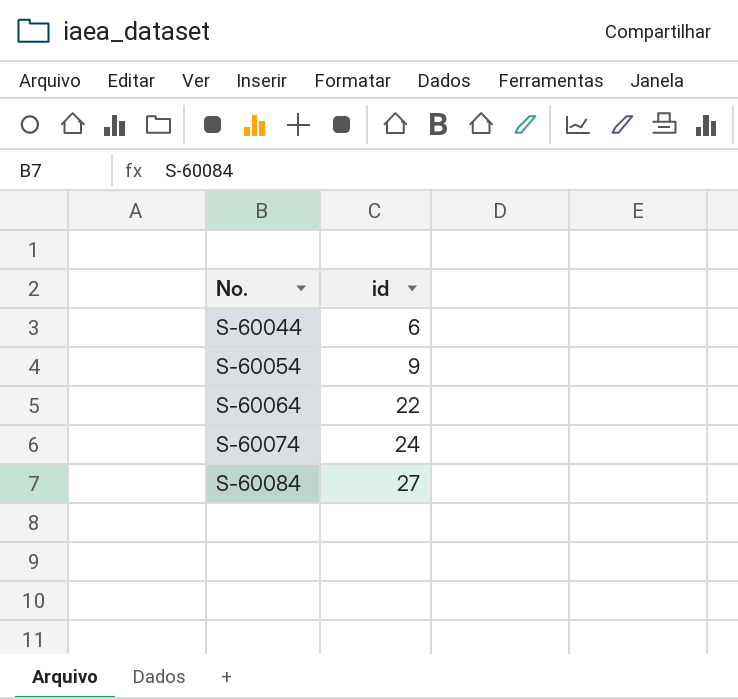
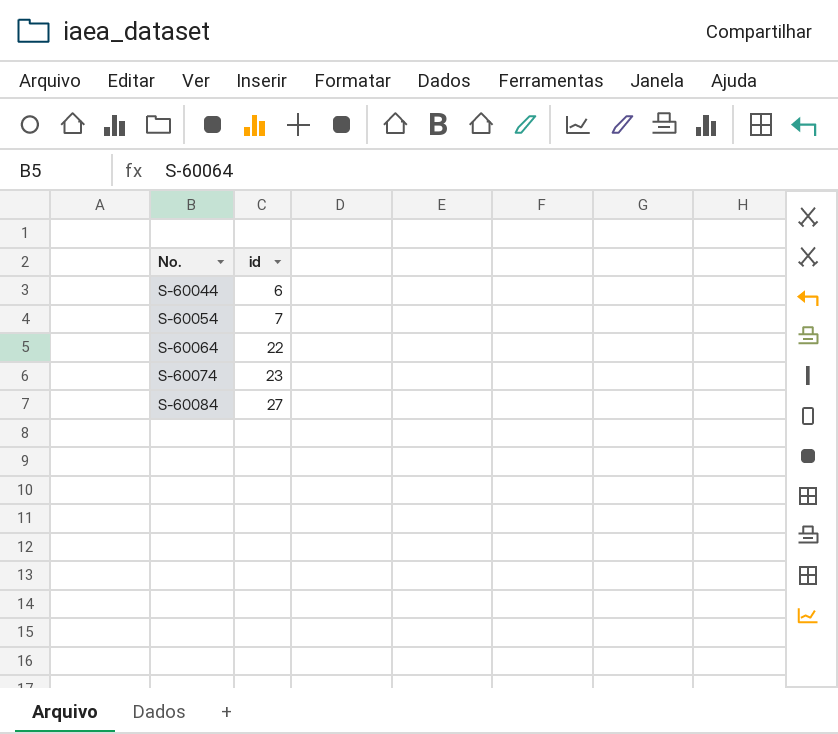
S-60054 | id: 9 -> 7
S-60074 | id: 24 -> 23

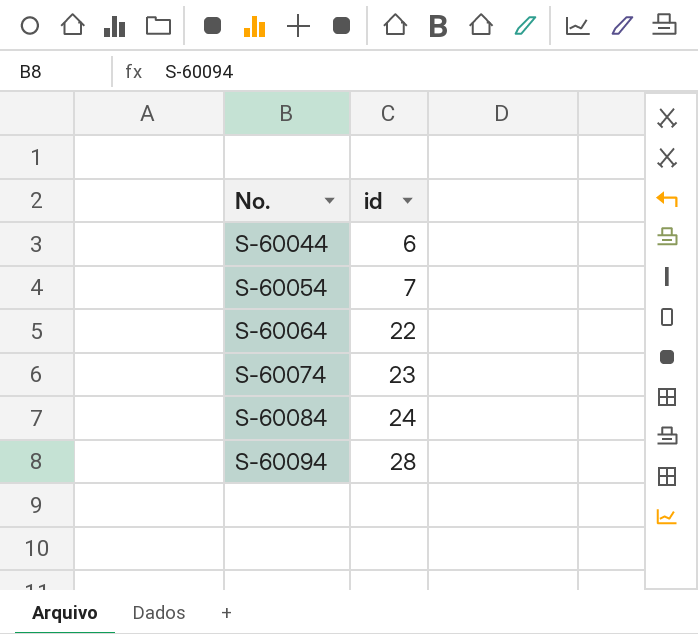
S-60084 | id: 27 -> 24
row S-60094: none -> 28

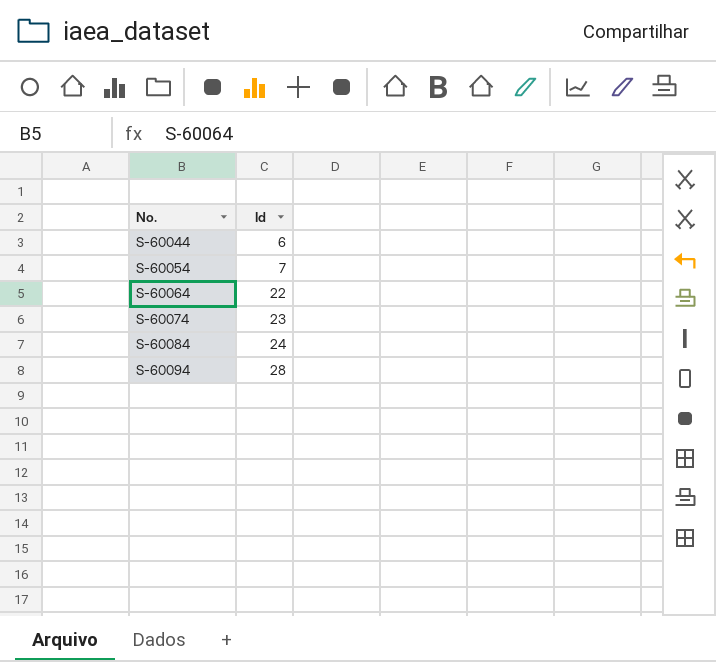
column name: id -> Id

